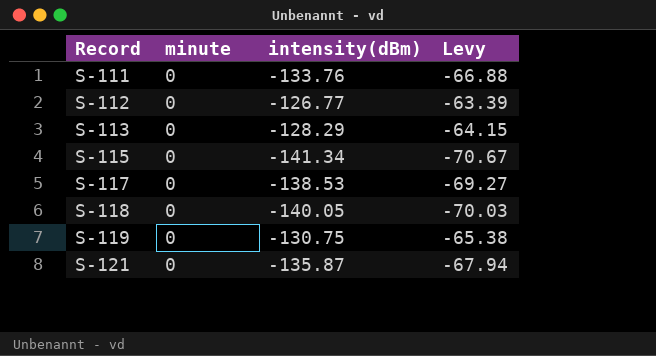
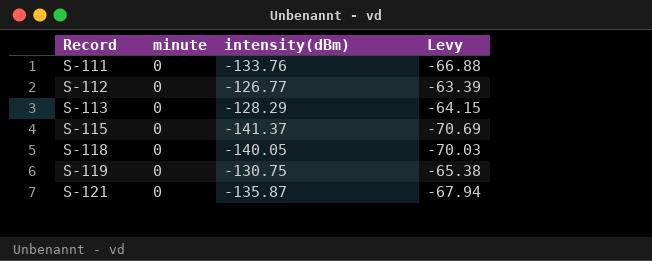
row S-117: 0 | -138.53 | -69.27 -> none
S-115 | intensity(dBm): -141.34 -> -141.37
S-115 | Levy: -70.67 -> -70.69

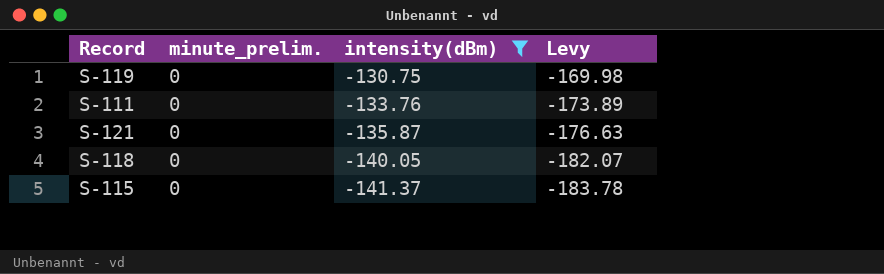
filter: none -> intensity(dBm) <= -130.75
row order: Record ascending -> intensity(dBm) descending
column name: minute -> minute_prelim.
column Levy | formula: [intensity(dBm)] * 0.5 -> [intensity(dBm)] * 1.3

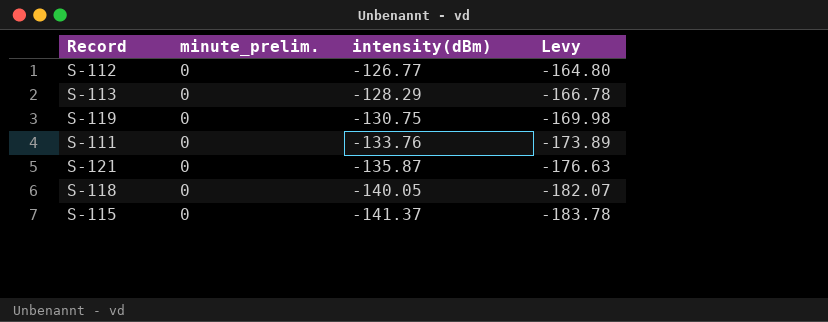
filter: intensity(dBm) <= -130.75 -> none

